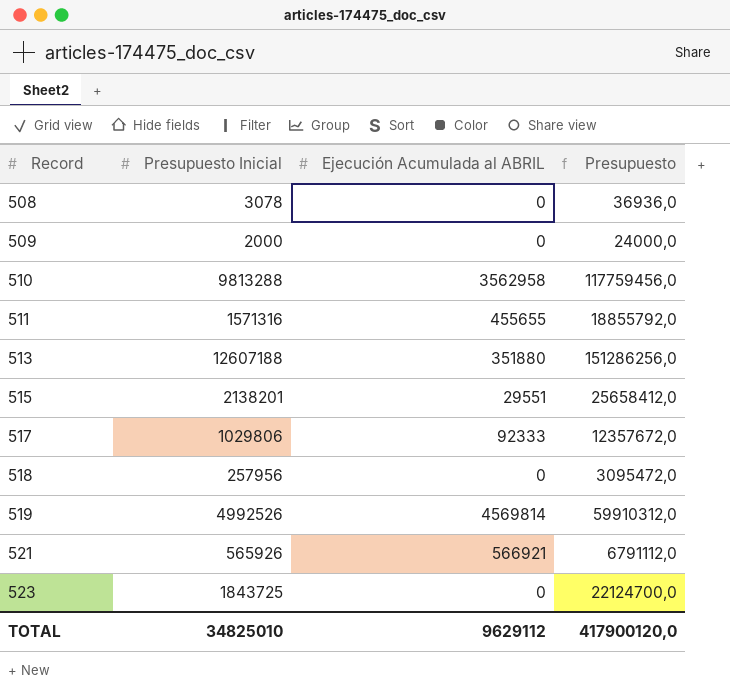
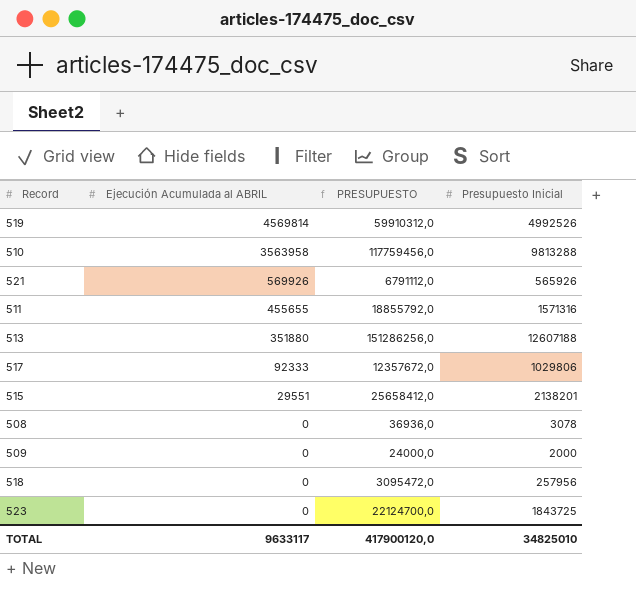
row order: Record ascending -> Ejecución Acumulada al ABRIL descending
column name: Presupuesto -> PRESUPUESTO
column Presupuesto Inicial | position: 2 -> 4
510 | Ejecución Acumulada al ABRIL: 3562958 -> 3563958
521 | Ejecución Acumulada al ABRIL: 566921 -> 569926
TOTAL | Ejecución Acumulada al ABRIL: 9629112 -> 9633117

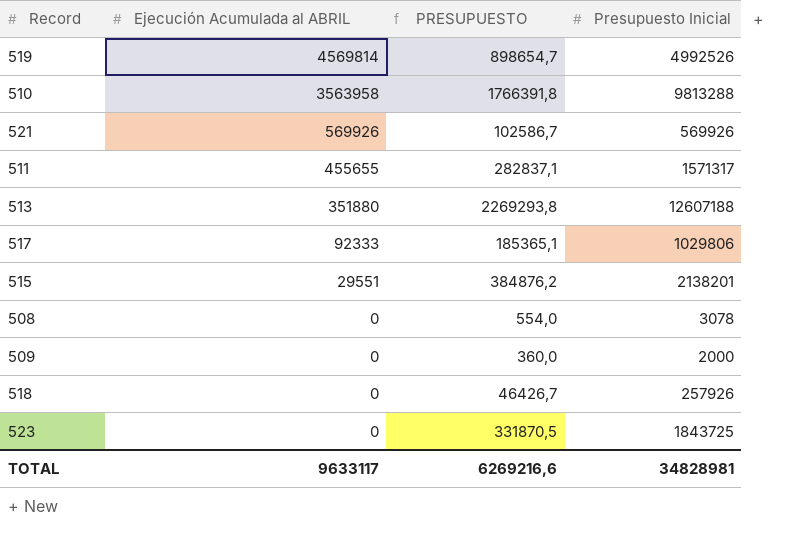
column PRESUPUESTO | formula: [Presupuesto Inicial] * 12 -> [Presupuesto Inicial] * 0,18
521 | Presupuesto Inicial: 565926 -> 569926
511 | Presupuesto Inicial: 1571316 -> 1571317
518 | Presupuesto Inicial: 257956 -> 257926
TOTAL | PRESUPUESTO: 417900120,0 -> 6269216,6
TOTAL | Presupuesto Inicial: 34825010 -> 34828981

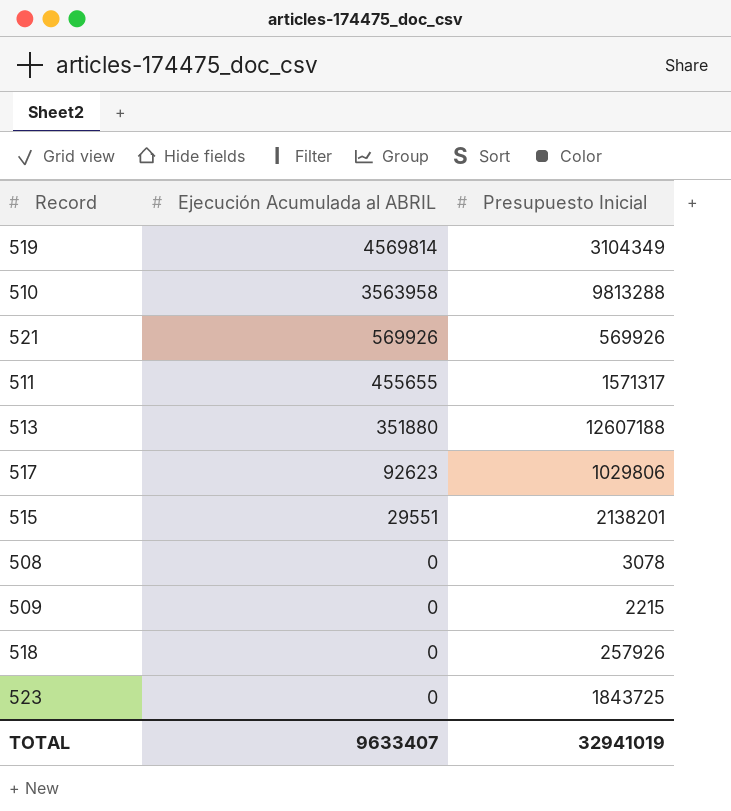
column PRESUPUESTO | formula: [Presupuesto Inicial] * 0,18 -> none
519 | Presupuesto Inicial: 4992526 -> 3104349
517 | Ejecución Acumulada al ABRIL: 92333 -> 92623
509 | Presupuesto Inicial: 2000 -> 2215
TOTAL | Ejecución Acumulada al ABRIL: 9633117 -> 9633407
TOTAL | Presupuesto Inicial: 34828981 -> 32941019

